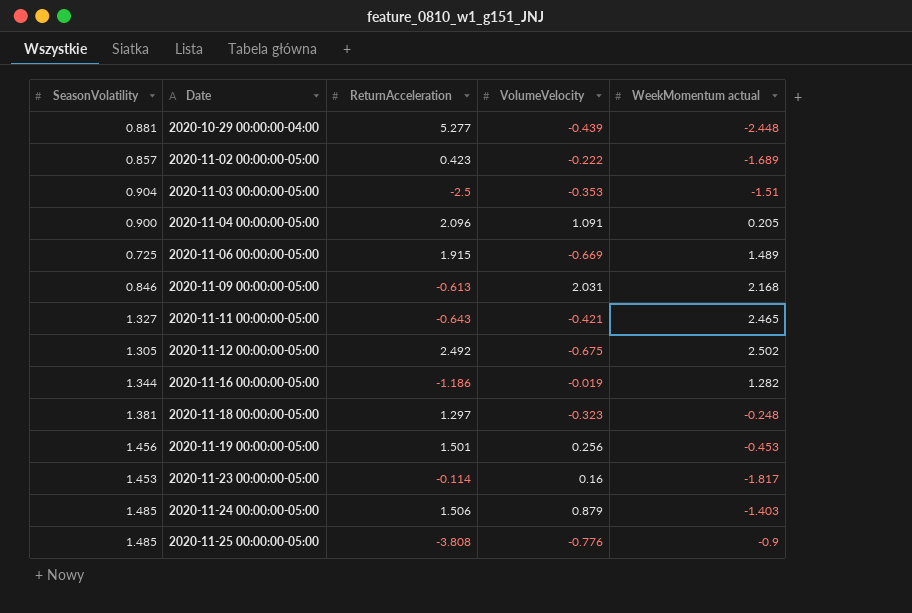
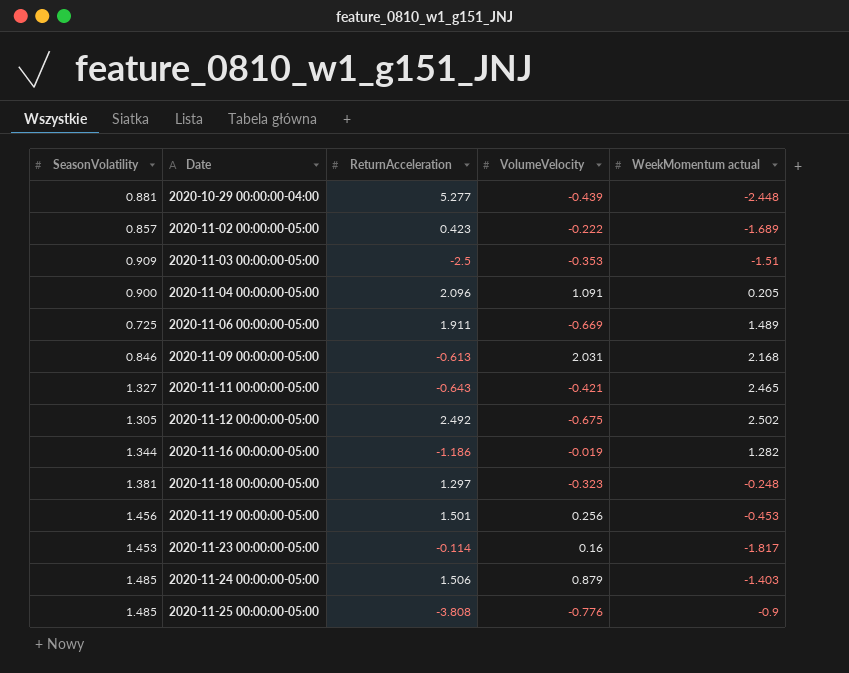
2020-11-03 00:00:00-05:00 | SeasonVolatility: 0.904 -> 0.909
2020-11-06 00:00:00-05:00 | ReturnAcceleration: 1.915 -> 1.911

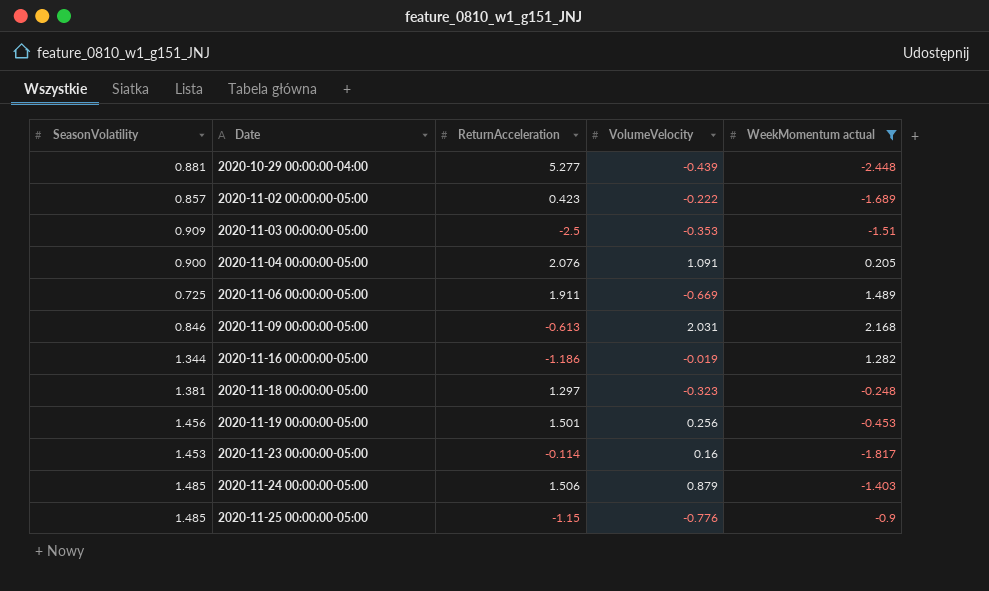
filter: none -> WeekMomentum actual <= 2.168
2020-11-04 00:00:00-05:00 | ReturnAcceleration: 2.096 -> 2.076
2020-11-25 00:00:00-05:00 | ReturnAcceleration: -3.808 -> -1.15

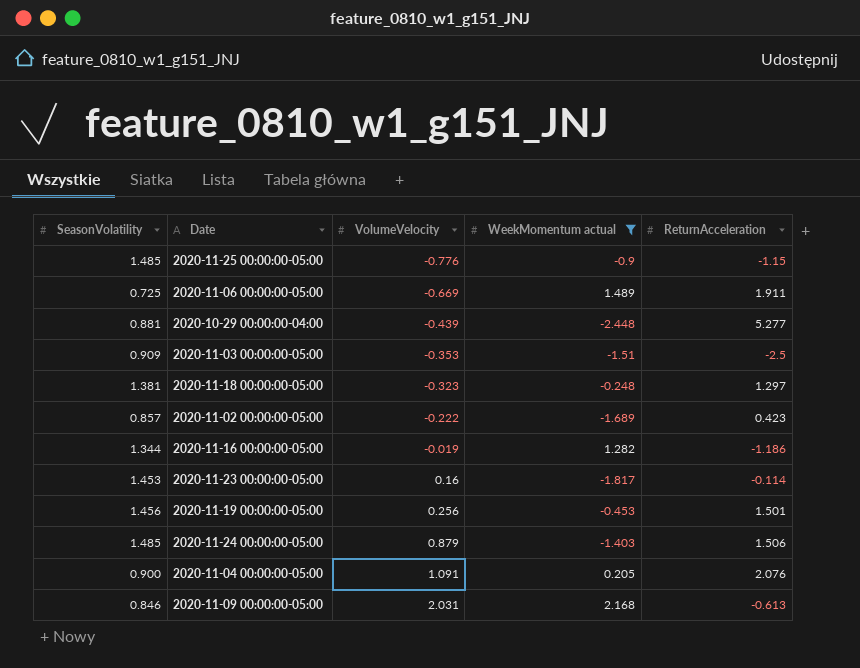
row order: Date ascending -> VolumeVelocity ascending
column ReturnAcceleration | position: 3 -> 5

